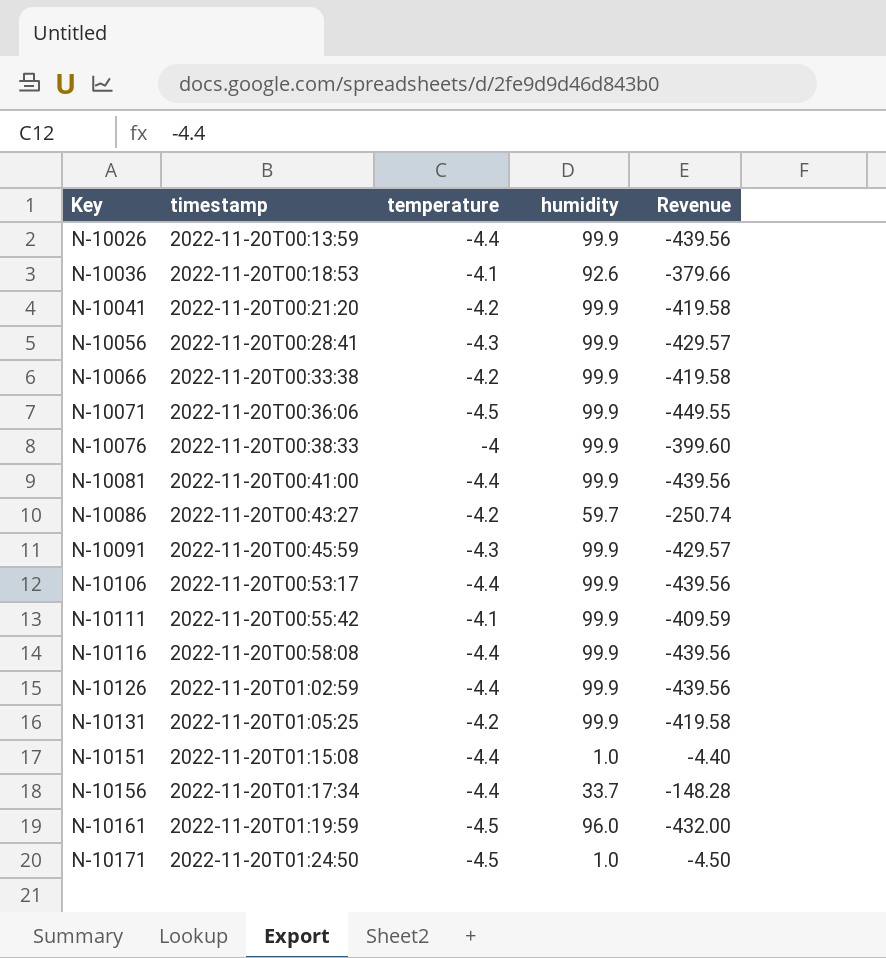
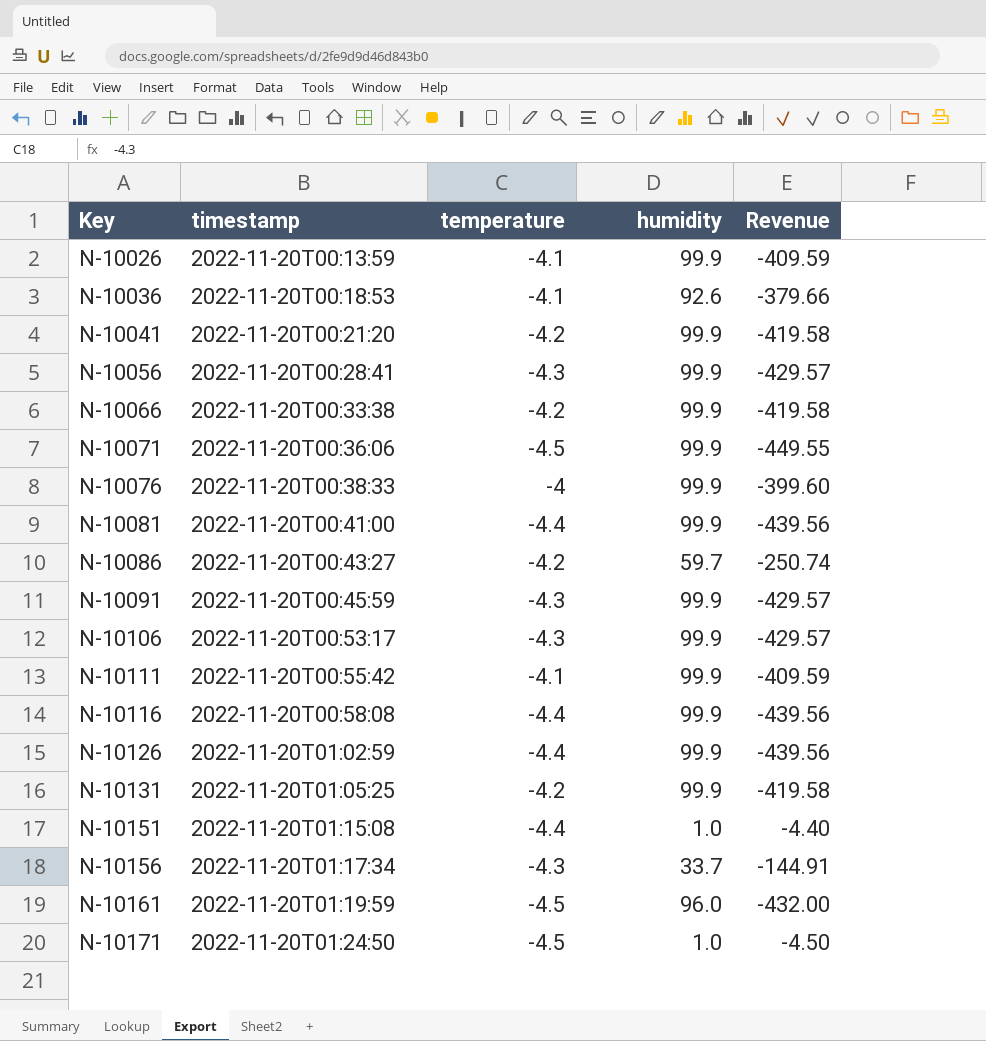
N-10026 | temperature: -4.4 -> -4.1
N-10026 | Revenue: -439.56 -> -409.59
N-10106 | temperature: -4.4 -> -4.3
N-10106 | Revenue: -439.56 -> -429.57
N-10156 | temperature: -4.4 -> -4.3
N-10156 | Revenue: -148.28 -> -144.91

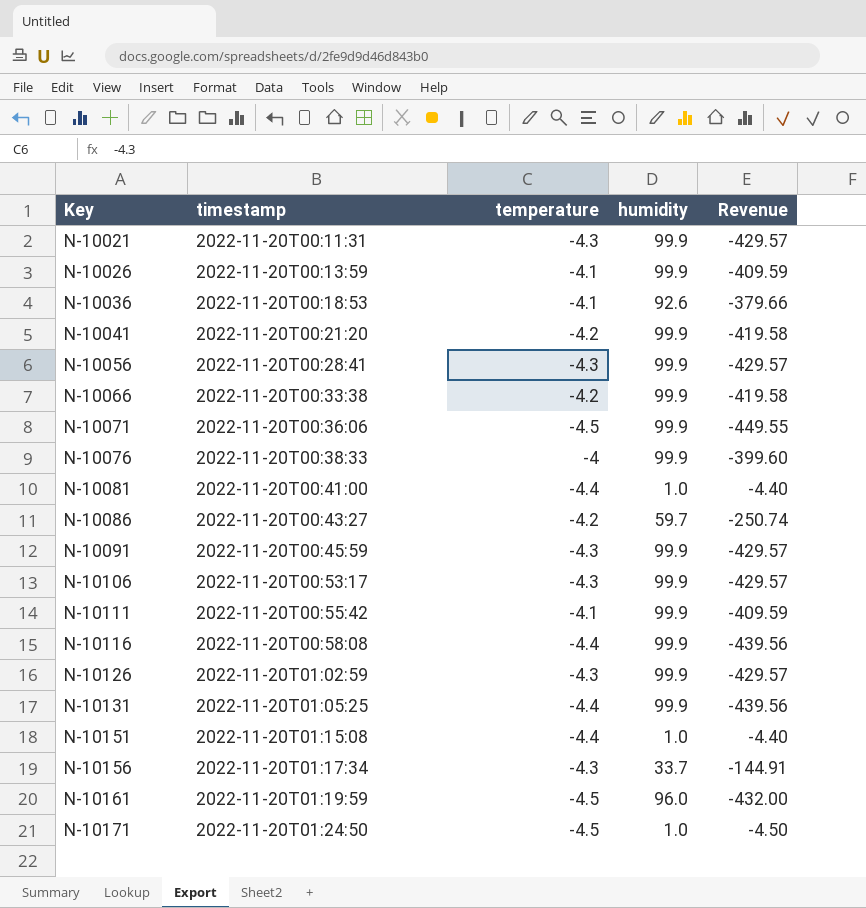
row N-10021: none -> 2022-11-20T00:11:31 | -4.3 | 99.9 | -429.57
N-10081 | humidity: 99.9 -> 1.0
N-10081 | Revenue: -439.56 -> -4.40
N-10126 | temperature: -4.4 -> -4.3
N-10126 | Revenue: -439.56 -> -429.57
N-10131 | temperature: -4.2 -> -4.4
N-10131 | Revenue: -419.58 -> -439.56

